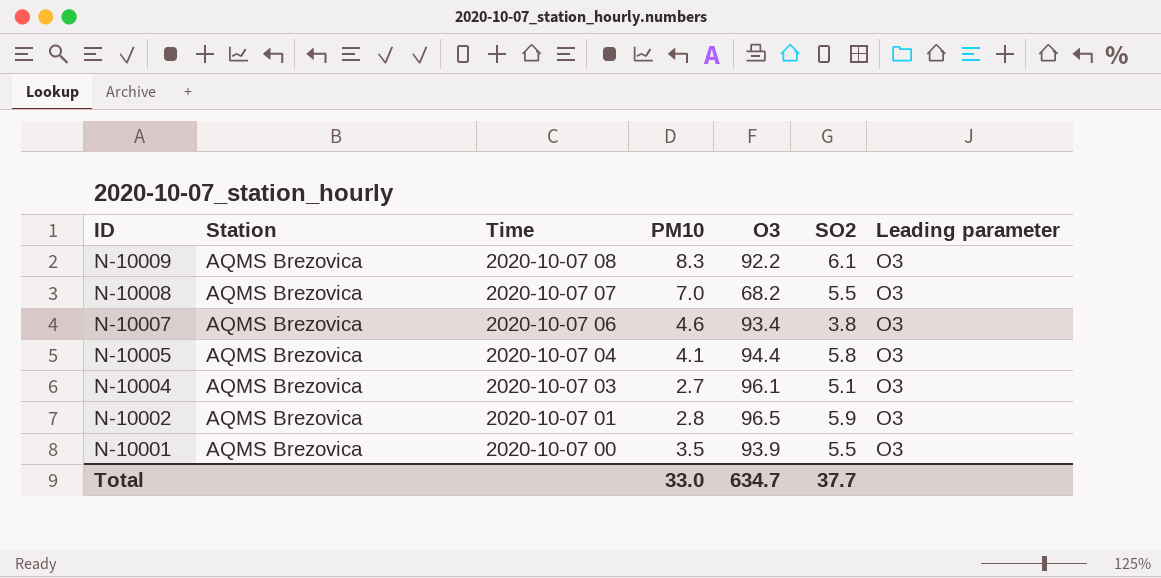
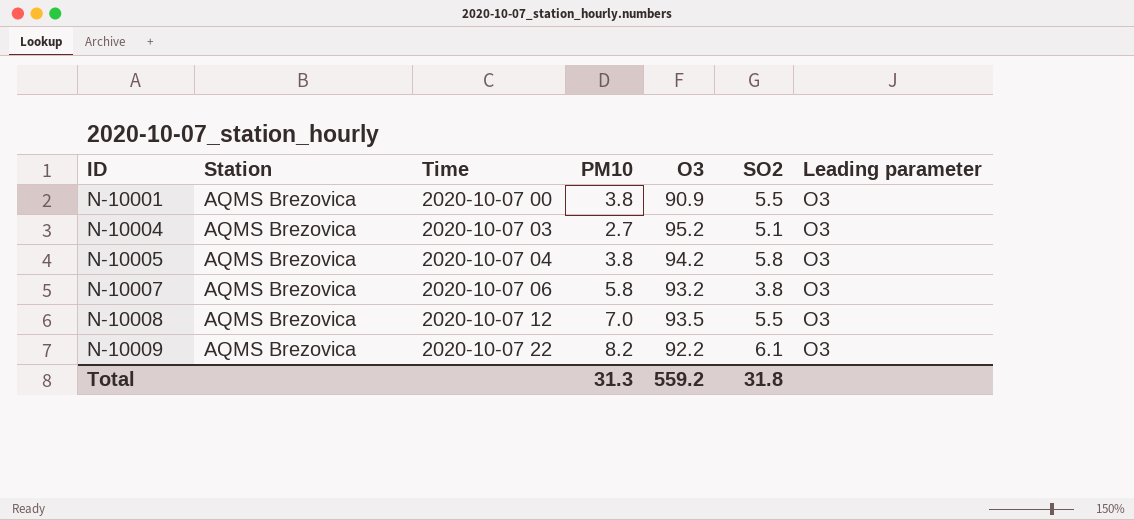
row order: ID descending -> ID ascending
row N-10002: AQMS Brezovica | 2020-10-07 01 | 2.8 | 96.5 | 5.9 | O3 -> none
N-10001 | PM10: 3.5 -> 3.8
N-10001 | O3: 93.9 -> 90.9
N-10004 | O3: 96.1 -> 95.2
N-10005 | PM10: 4.1 -> 3.8
N-10005 | O3: 94.4 -> 94.2
N-10007 | PM10: 4.6 -> 5.8
N-10007 | O3: 93.4 -> 93.2
N-10008 | Time: 2020-10-07 07 -> 2020-10-07 12
N-10008 | O3: 68.2 -> 93.5
N-10009 | Time: 2020-10-07 08 -> 2020-10-07 22
N-10009 | PM10: 8.3 -> 8.2
Total | PM10: 33.0 -> 31.3
Total | O3: 634.7 -> 559.2
Total | SO2: 37.7 -> 31.8

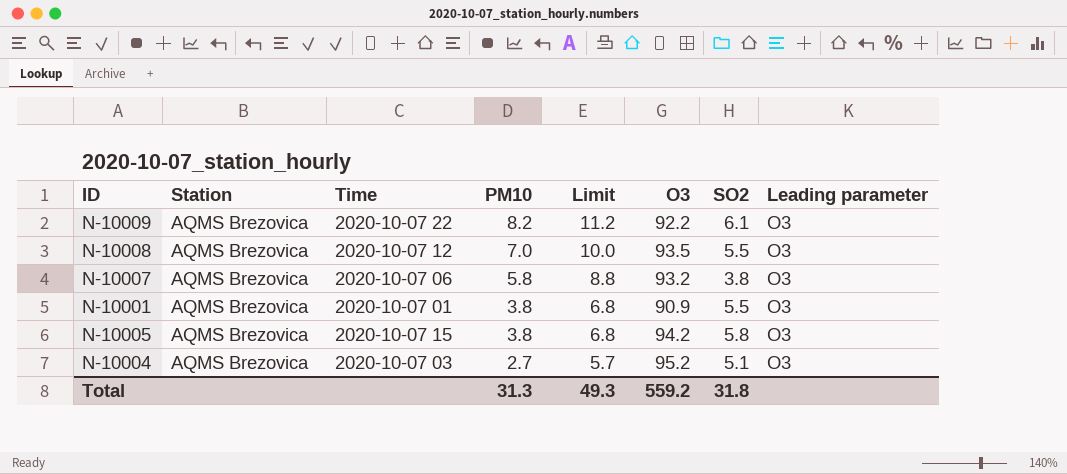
row order: ID ascending -> PM10 descending
column Limit | formula: none -> [PM10] + 3
N-10001 | Time: 2020-10-07 00 -> 2020-10-07 01
N-10005 | Time: 2020-10-07 04 -> 2020-10-07 15

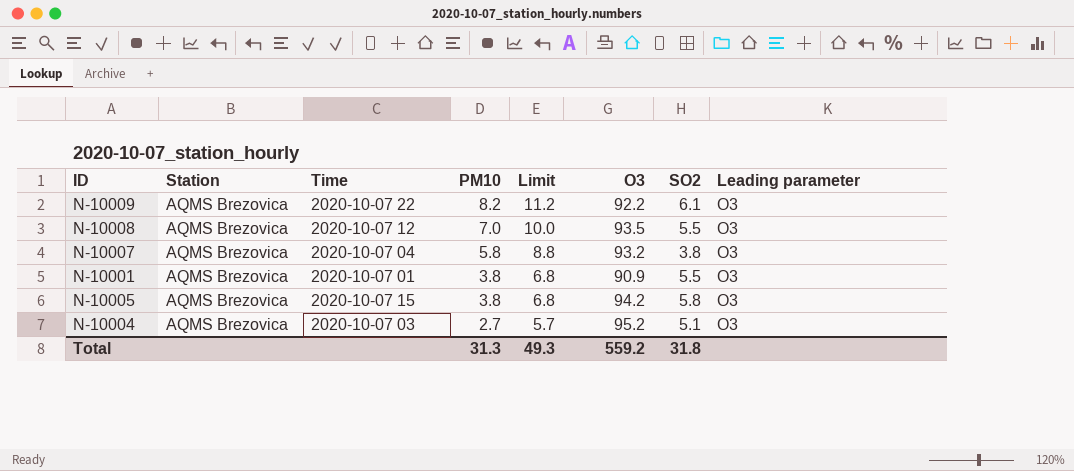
N-10007 | Time: 2020-10-07 06 -> 2020-10-07 04

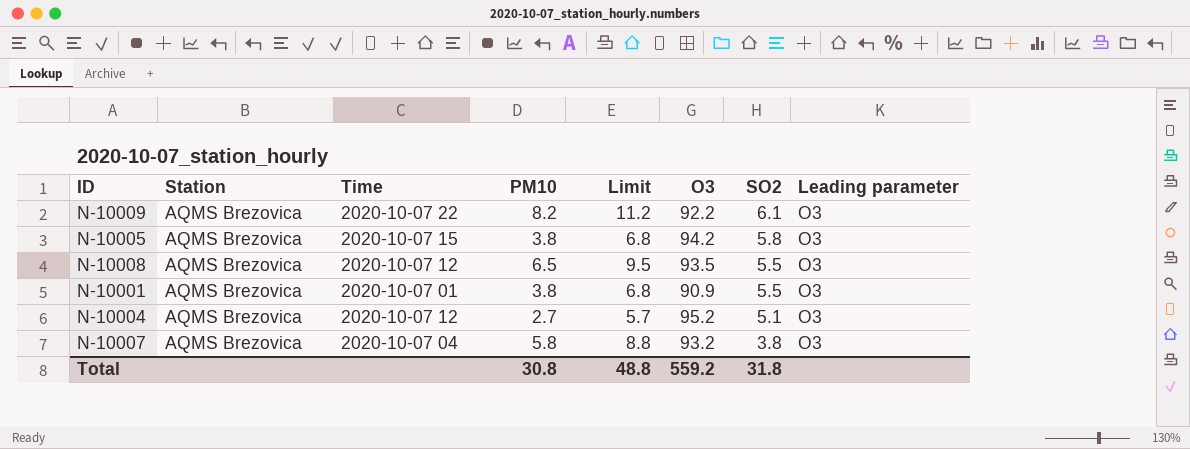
row order: PM10 descending -> SO2 descending
N-10008 | PM10: 7.0 -> 6.5
N-10008 | Limit: 10.0 -> 9.5
N-10004 | Time: 2020-10-07 03 -> 2020-10-07 12
Total | PM10: 31.3 -> 30.8
Total | Limit: 49.3 -> 48.8

